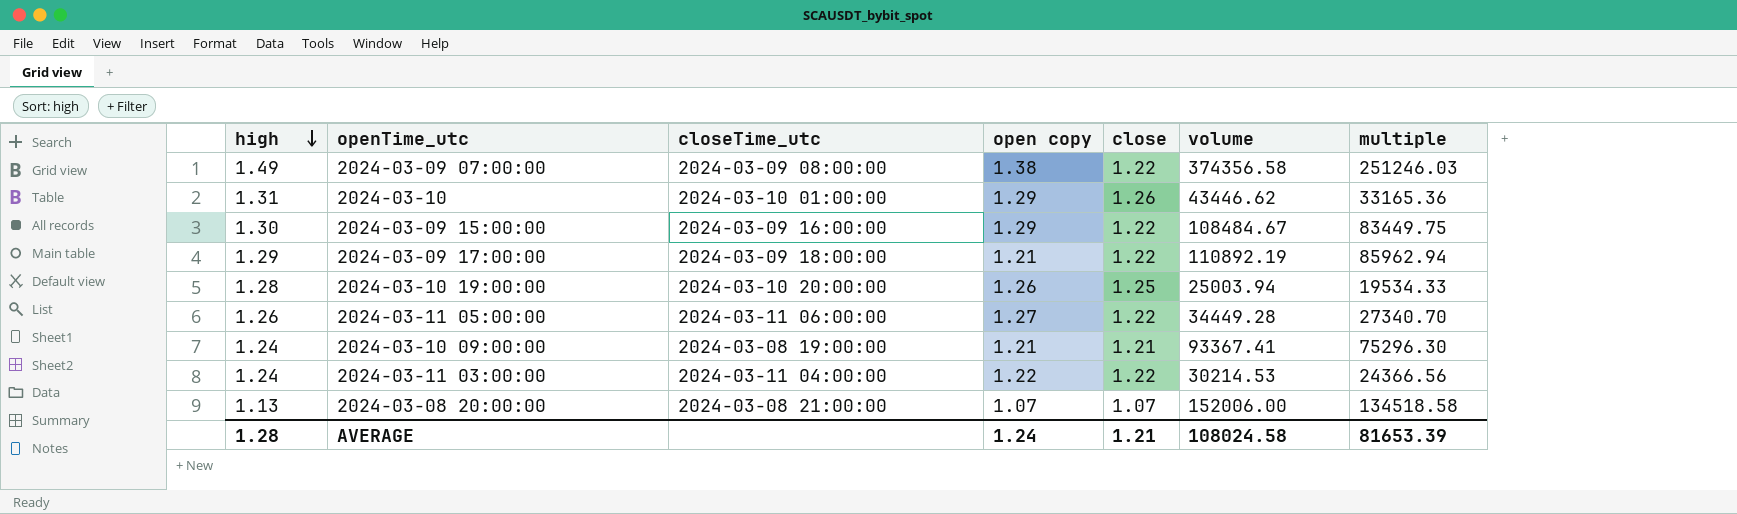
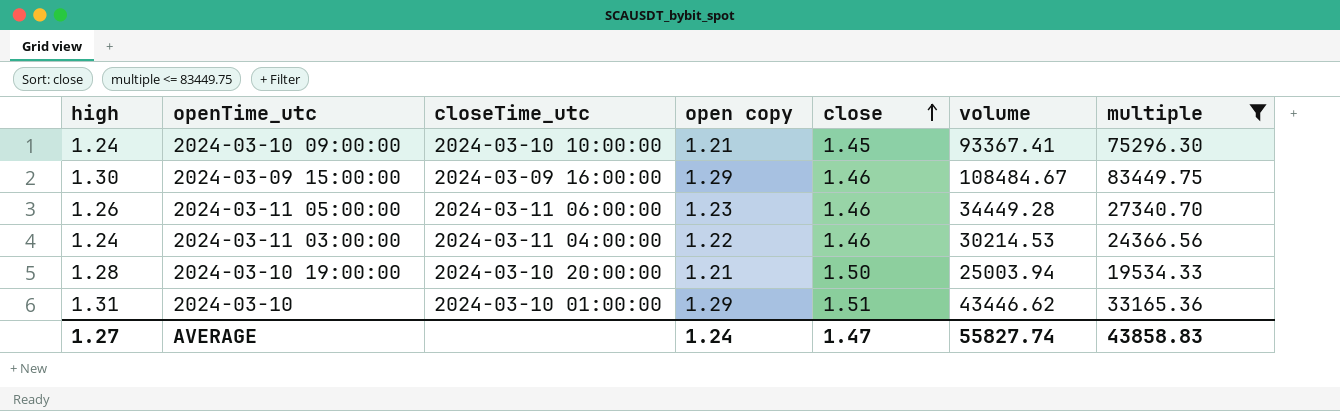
filter: none -> multiple <= 83449.75
row order: high descending -> close ascending
2024-03-10 09:00:00 | closeTime_utc: 2024-03-08 19:00:00 -> 2024-03-10 10:00:00
2024-03-10 09:00:00 | close: 1.21 -> 1.45
2024-03-09 15:00:00 | close: 1.22 -> 1.46
2024-03-11 05:00:00 | open copy: 1.27 -> 1.23
2024-03-11 05:00:00 | close: 1.22 -> 1.46
2024-03-11 03:00:00 | close: 1.22 -> 1.46
2024-03-10 19:00:00 | open copy: 1.26 -> 1.21
2024-03-10 19:00:00 | close: 1.25 -> 1.50
2024-03-10 | close: 1.26 -> 1.51
AVERAGE | high: 1.28 -> 1.27
AVERAGE | close: 1.21 -> 1.47
AVERAGE | volume: 108024.58 -> 55827.74
AVERAGE | multiple: 81653.39 -> 43858.83

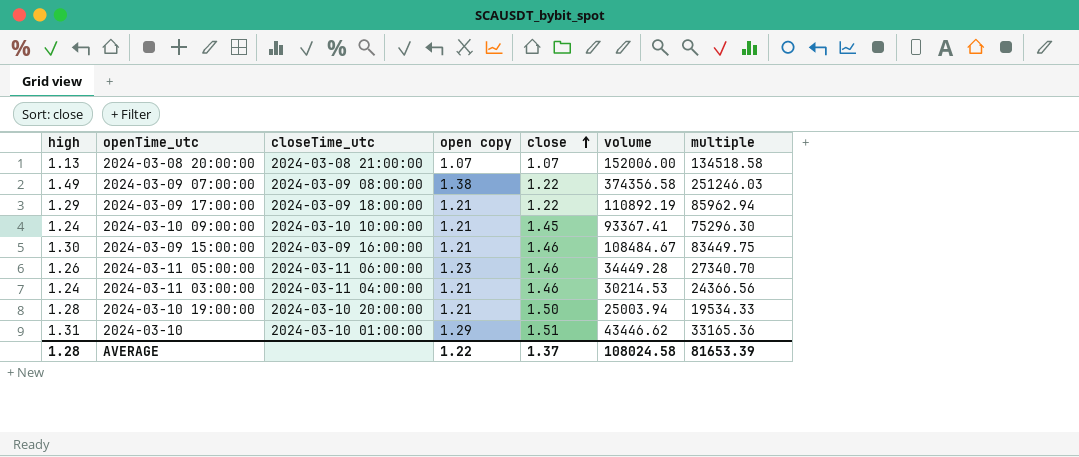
filter: multiple <= 83449.75 -> none
2024-03-09 15:00:00 | open copy: 1.29 -> 1.21
2024-03-11 03:00:00 | open copy: 1.22 -> 1.21
AVERAGE | high: 1.27 -> 1.28
AVERAGE | open copy: 1.24 -> 1.22
AVERAGE | close: 1.47 -> 1.37
AVERAGE | volume: 55827.74 -> 108024.58
AVERAGE | multiple: 43858.83 -> 81653.39

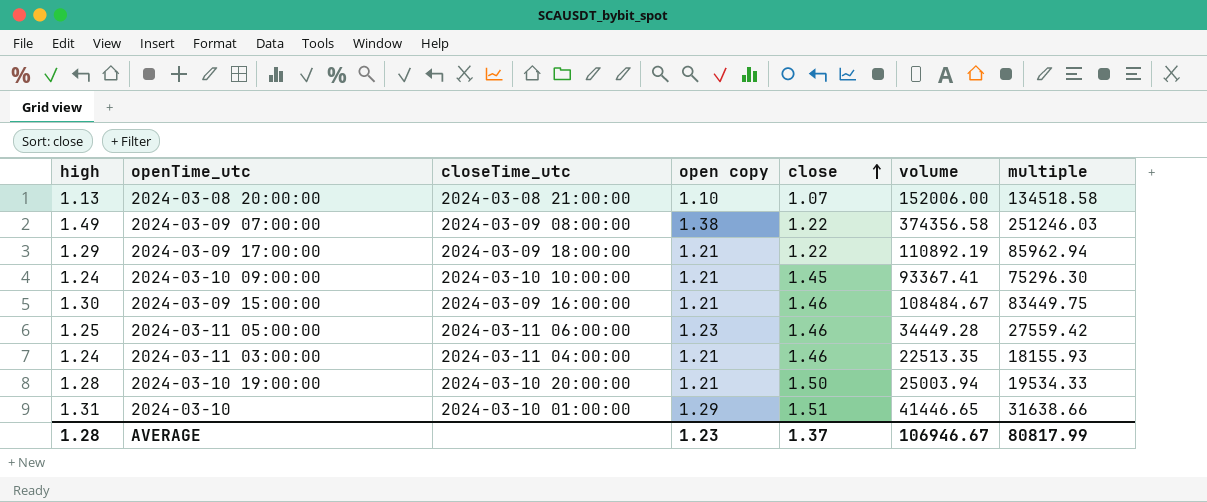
2024-03-08 20:00:00 | open copy: 1.07 -> 1.10
2024-03-11 05:00:00 | high: 1.26 -> 1.25
2024-03-11 05:00:00 | multiple: 27340.70 -> 27559.42
2024-03-11 03:00:00 | volume: 30214.53 -> 22513.35
2024-03-11 03:00:00 | multiple: 24366.56 -> 18155.93
2024-03-10 | volume: 43446.62 -> 41446.65
2024-03-10 | multiple: 33165.36 -> 31638.66
AVERAGE | open copy: 1.22 -> 1.23
AVERAGE | volume: 108024.58 -> 106946.67
AVERAGE | multiple: 81653.39 -> 80817.99

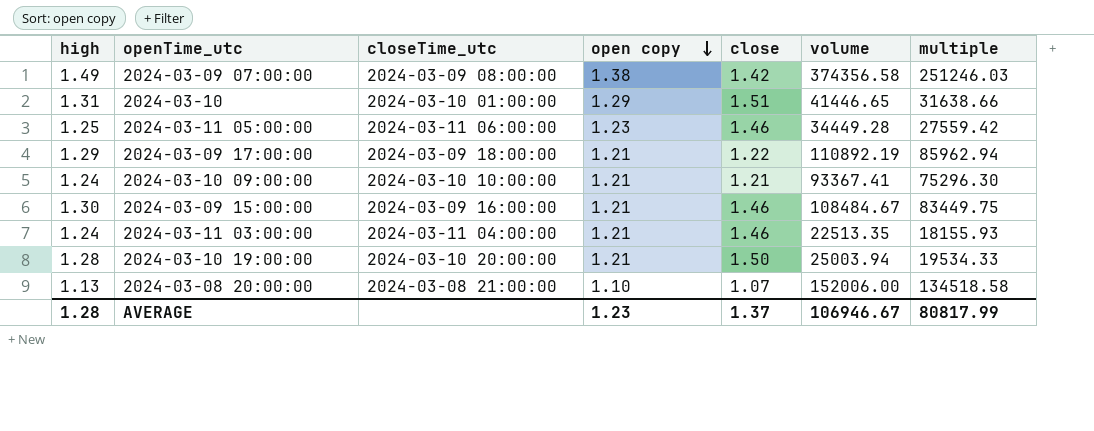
row order: close ascending -> open copy descending
2024-03-09 07:00:00 | close: 1.22 -> 1.42
2024-03-10 09:00:00 | close: 1.45 -> 1.21

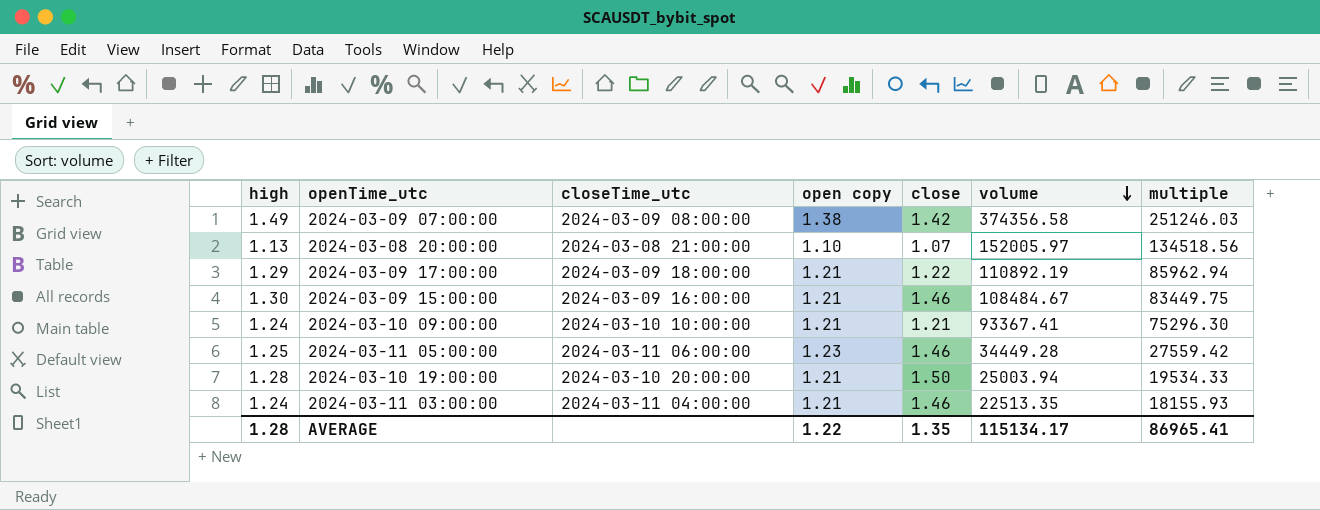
row order: open copy descending -> volume descending
row 2024-03-10: 1.31 | 2024-03-10 01:00:00 | 1.29 | 1.51 | 41446.65 | 31638.66 -> none
2024-03-08 20:00:00 | volume: 152006.00 -> 152005.97
2024-03-08 20:00:00 | multiple: 134518.58 -> 134518.56
AVERAGE | open copy: 1.23 -> 1.22
AVERAGE | close: 1.37 -> 1.35
AVERAGE | volume: 106946.67 -> 115134.17
AVERAGE | multiple: 80817.99 -> 86965.41

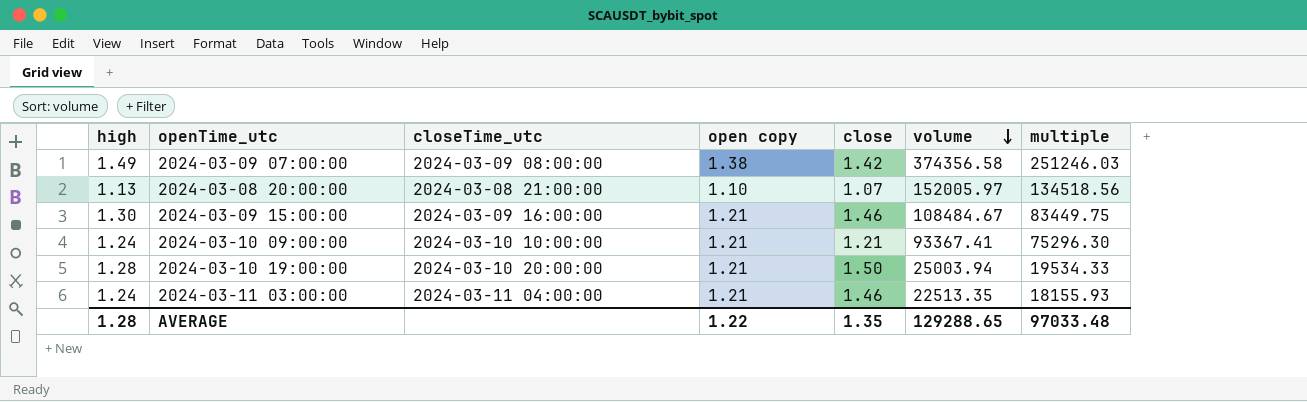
row 2024-03-09 17:00:00: 1.29 | 2024-03-09 18:00:00 | 1.21 | 1.22 | 110892.19 | 85962.94 -> none
row 2024-03-11 05:00:00: 1.25 | 2024-03-11 06:00:00 | 1.23 | 1.46 | 34449.28 | 27559.42 -> none
AVERAGE | volume: 115134.17 -> 129288.65
AVERAGE | multiple: 86965.41 -> 97033.48

